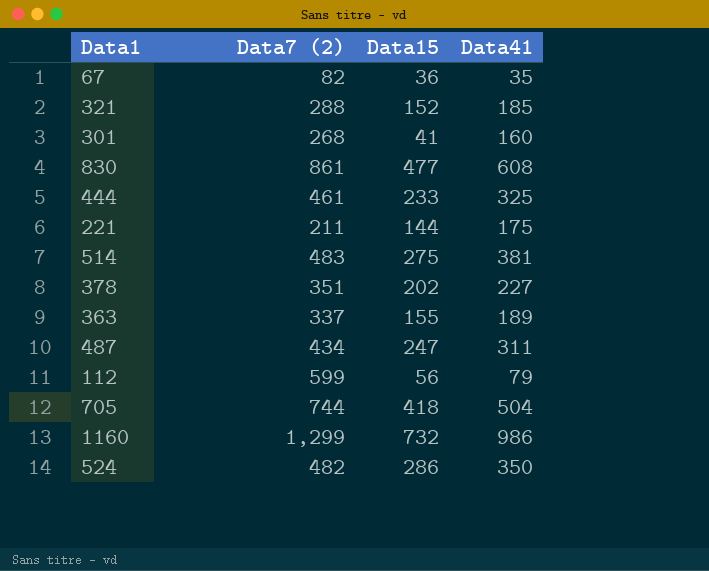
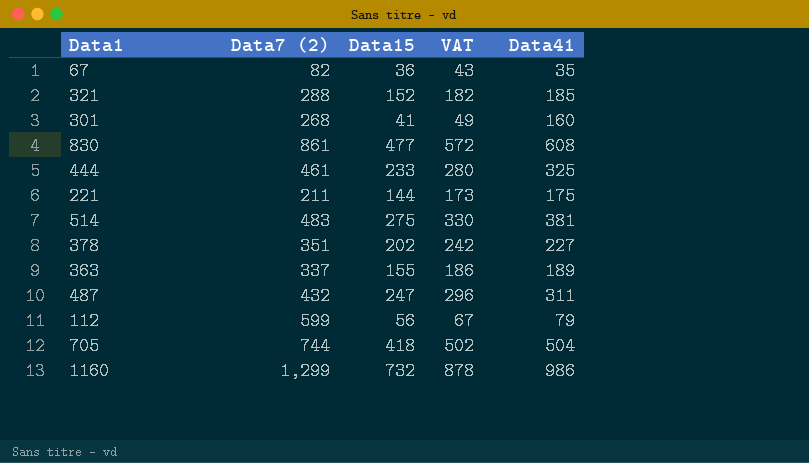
column VAT | formula: none -> [Data15] * 1.2
row 524: 482 | 286 | 350 -> none
487 | Data7 (2): 434 -> 432

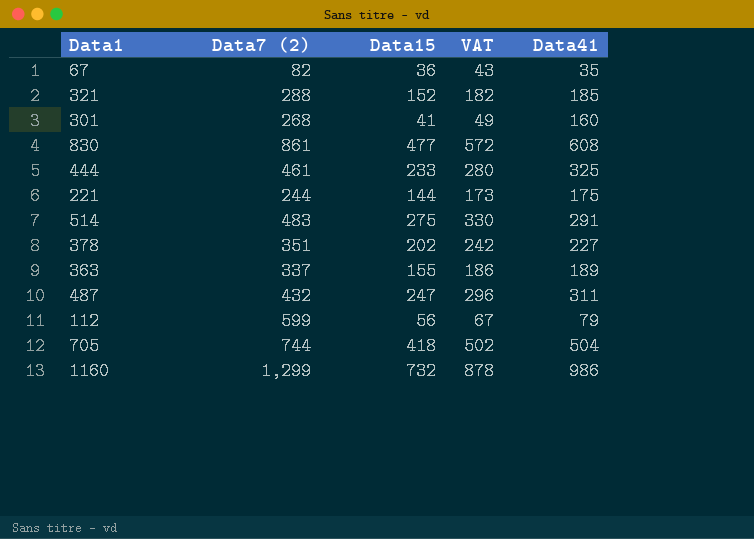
221 | Data7 (2): 211 -> 244
514 | Data41: 381 -> 291

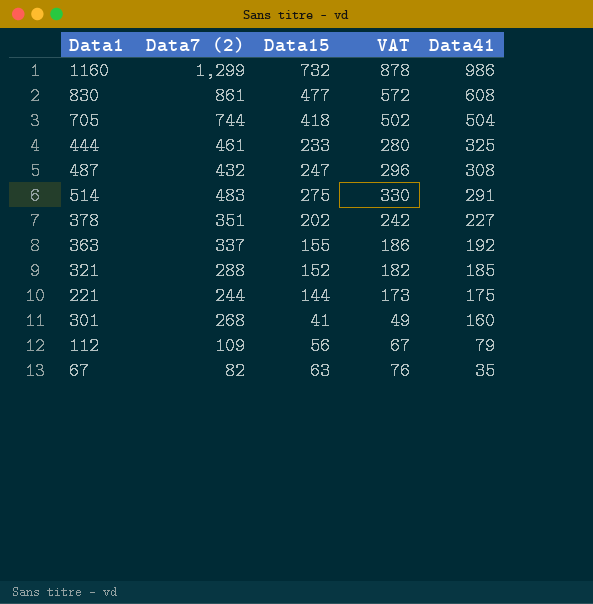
row order: none -> Data41 descending
487 | Data41: 311 -> 308
363 | Data41: 189 -> 192
112 | Data7 (2): 599 -> 109
67 | Data15: 36 -> 63
67 | VAT: 43 -> 76

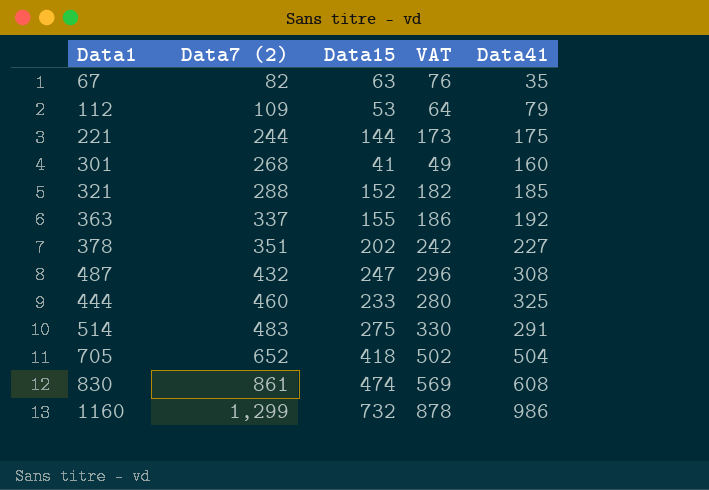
row order: Data41 descending -> Data7 (2) ascending
112 | Data15: 56 -> 53
112 | VAT: 67 -> 64
444 | Data7 (2): 461 -> 460
705 | Data7 (2): 744 -> 652
830 | Data15: 477 -> 474
830 | VAT: 572 -> 569

